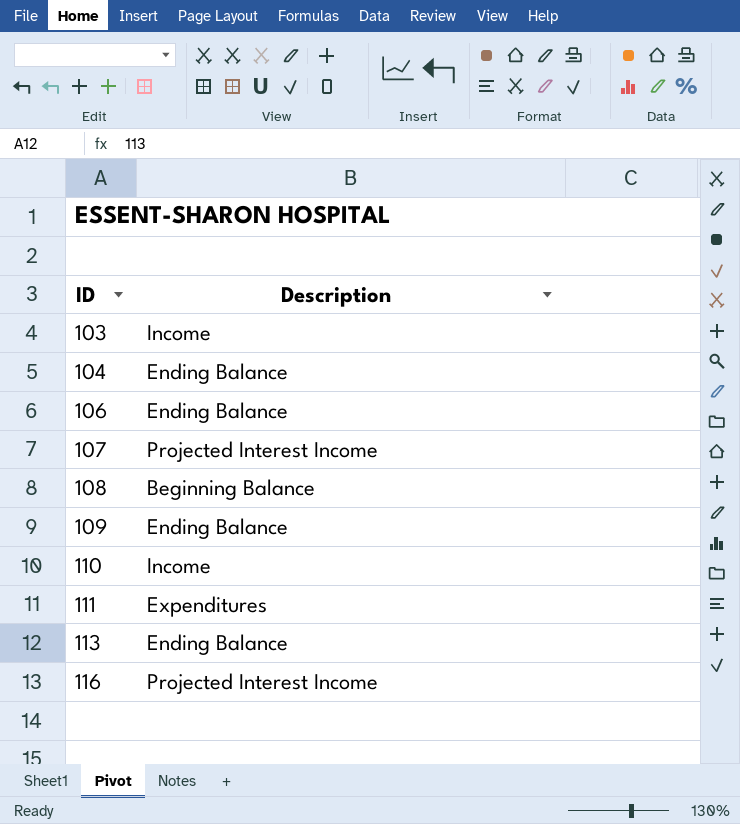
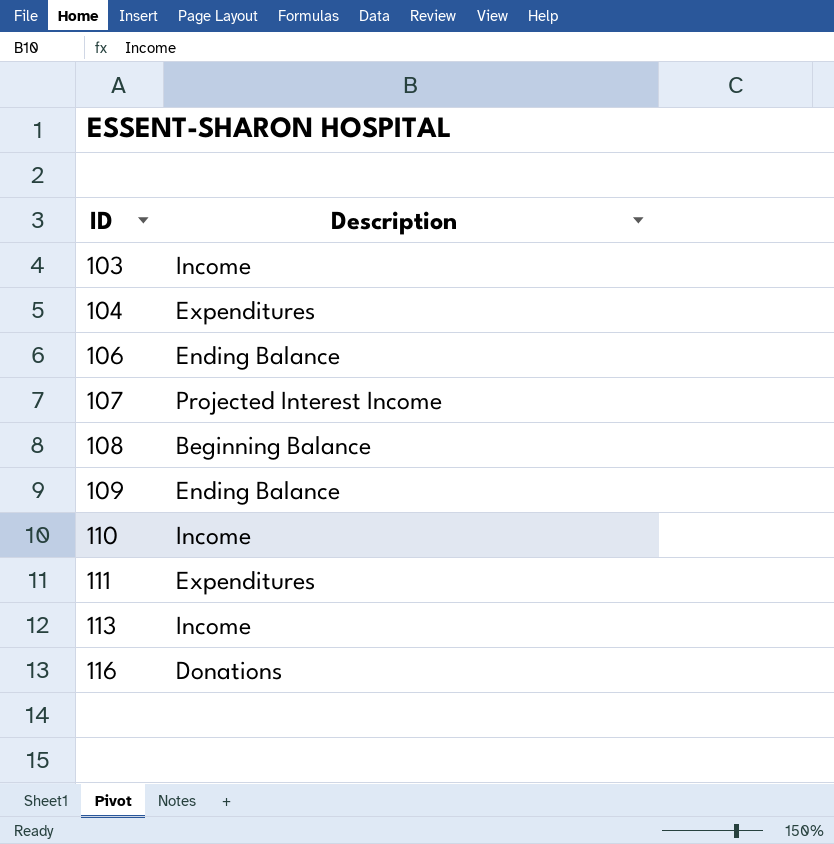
104 | Description: Ending Balance -> Expenditures
113 | Description: Ending Balance -> Income
116 | Description: Projected Interest Income -> Donations

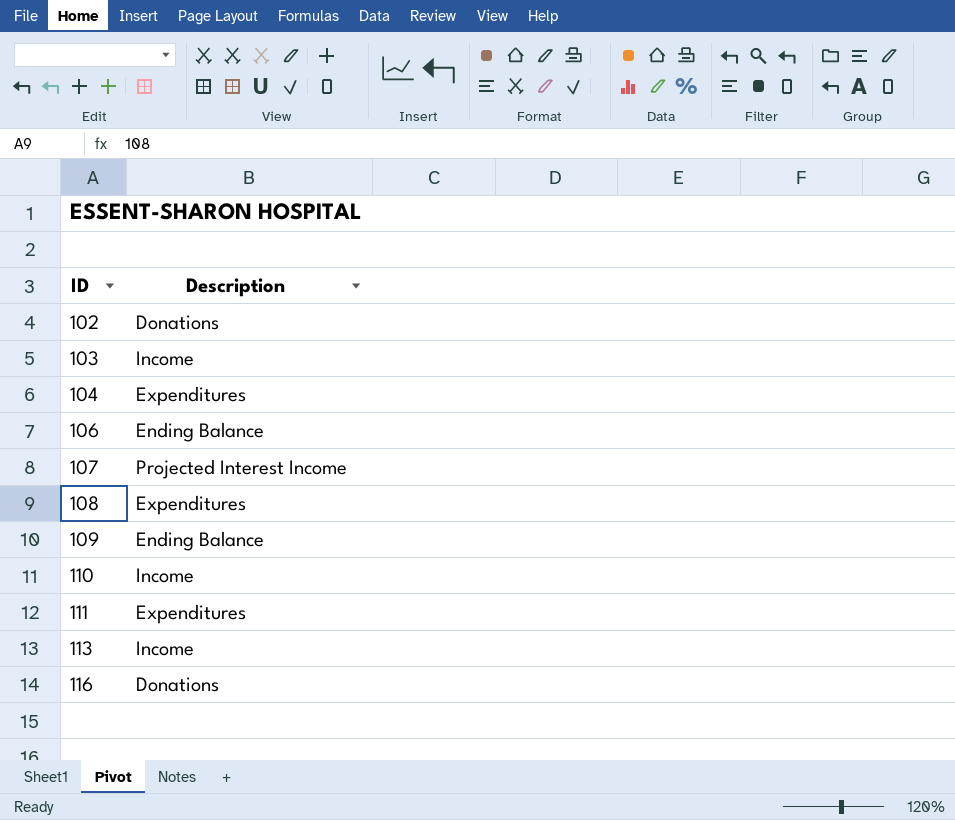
row 102: none -> Donations
108 | Description: Beginning Balance -> Expenditures

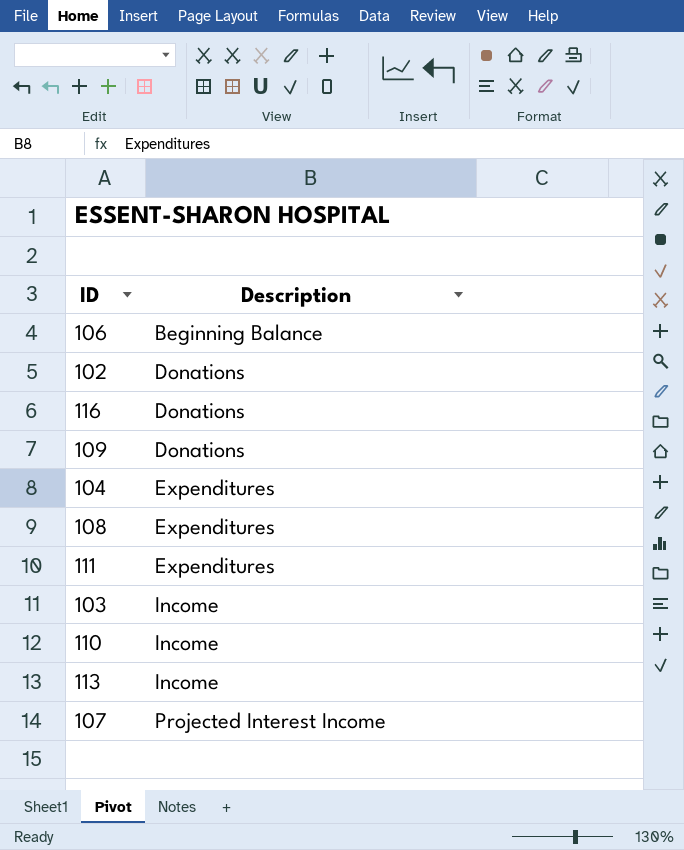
row order: ID ascending -> Description ascending
106 | Description: Ending Balance -> Beginning Balance
109 | Description: Ending Balance -> Donations

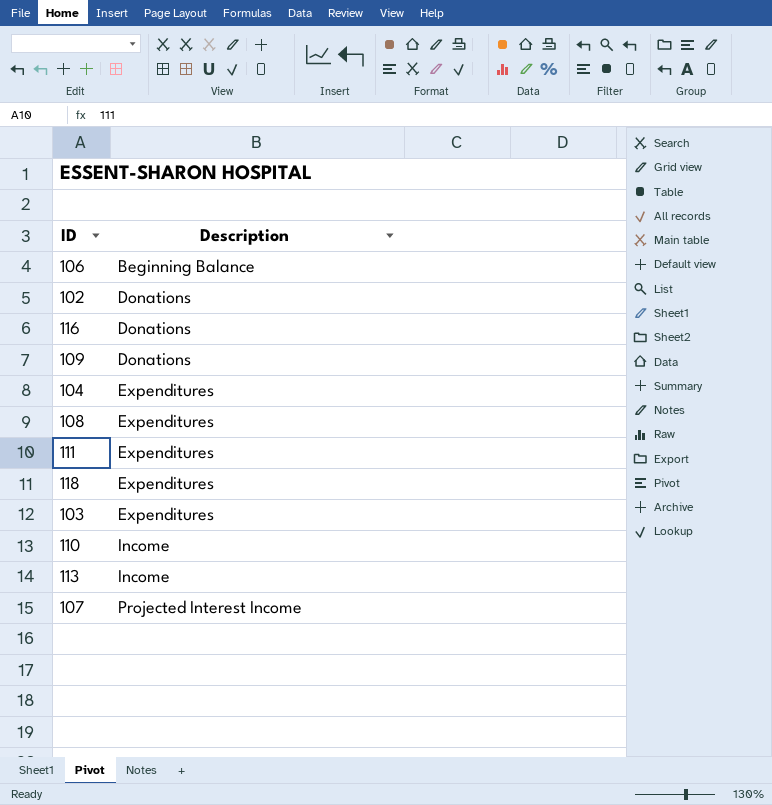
row 118: none -> Expenditures
103 | Description: Income -> Expenditures

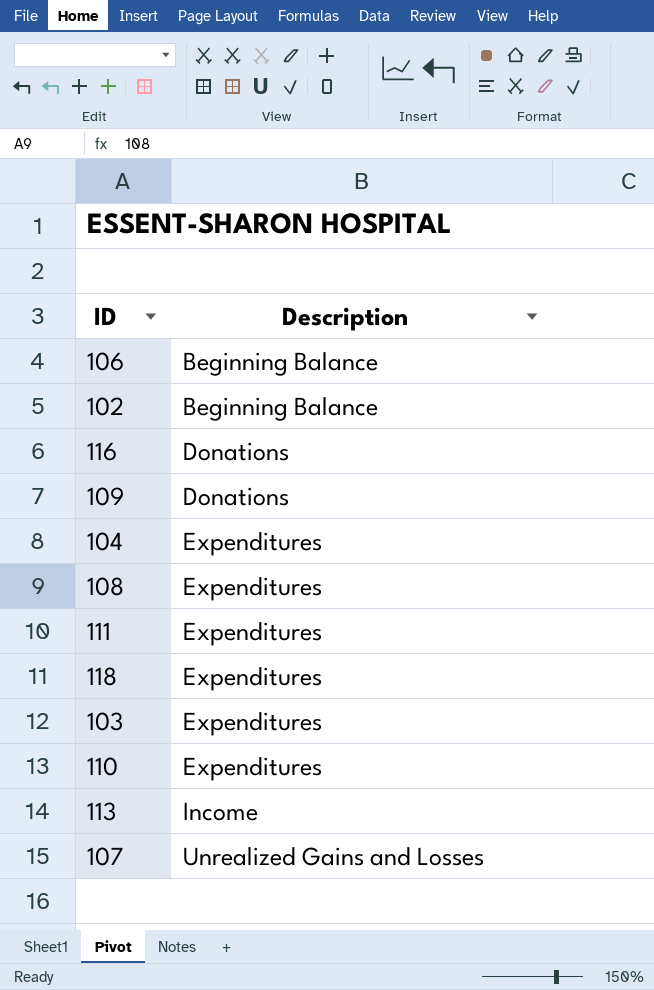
102 | Description: Donations -> Beginning Balance
110 | Description: Income -> Expenditures
107 | Description: Projected Interest Income -> Unrealized Gains and Losses

